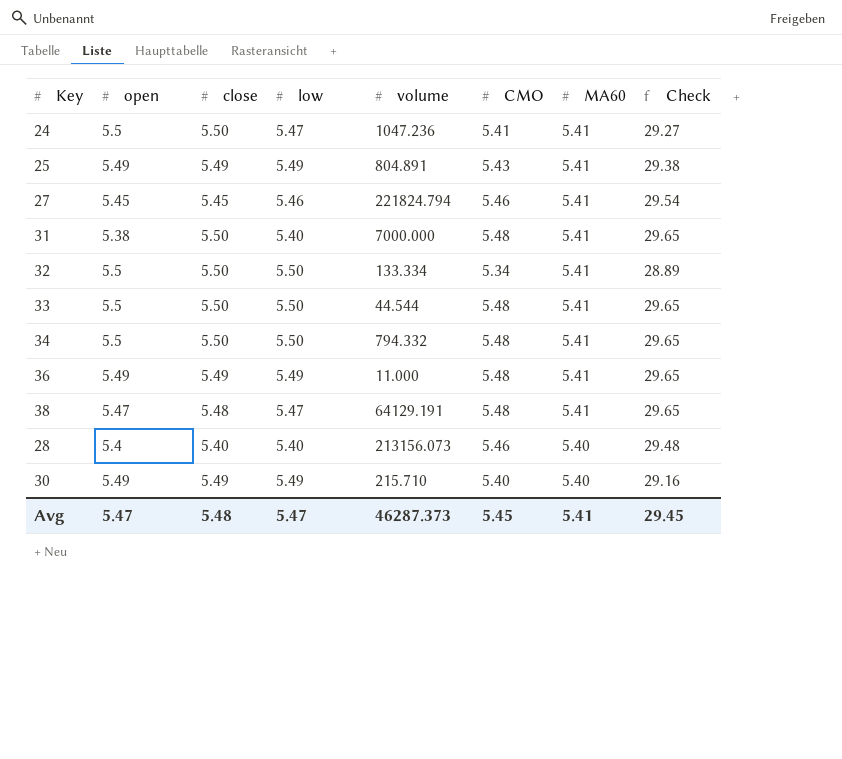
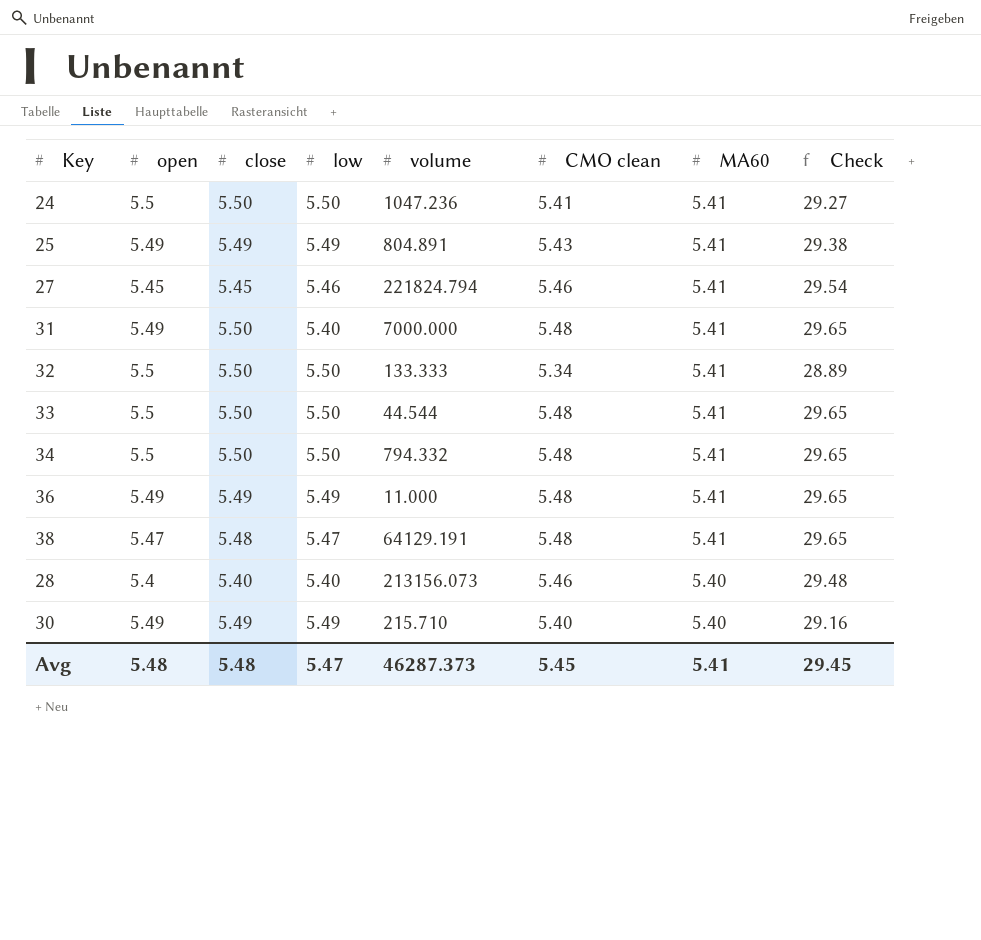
column name: CMO -> CMO clean
24 | low: 5.47 -> 5.50
31 | open: 5.38 -> 5.49
32 | volume: 133.334 -> 133.333
Avg | open: 5.47 -> 5.48

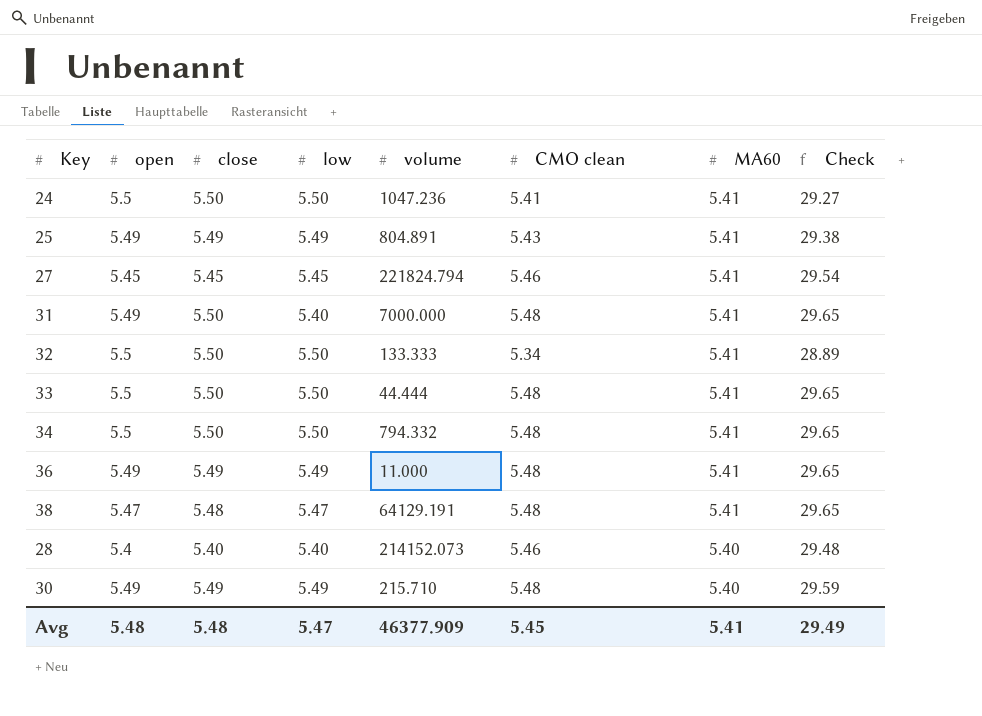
27 | low: 5.46 -> 5.45
33 | volume: 44.544 -> 44.444
28 | volume: 213156.073 -> 214152.073
30 | CMO clean: 5.40 -> 5.48
30 | Check: 29.16 -> 29.59
Avg | volume: 46287.373 -> 46377.909
Avg | Check: 29.45 -> 29.49

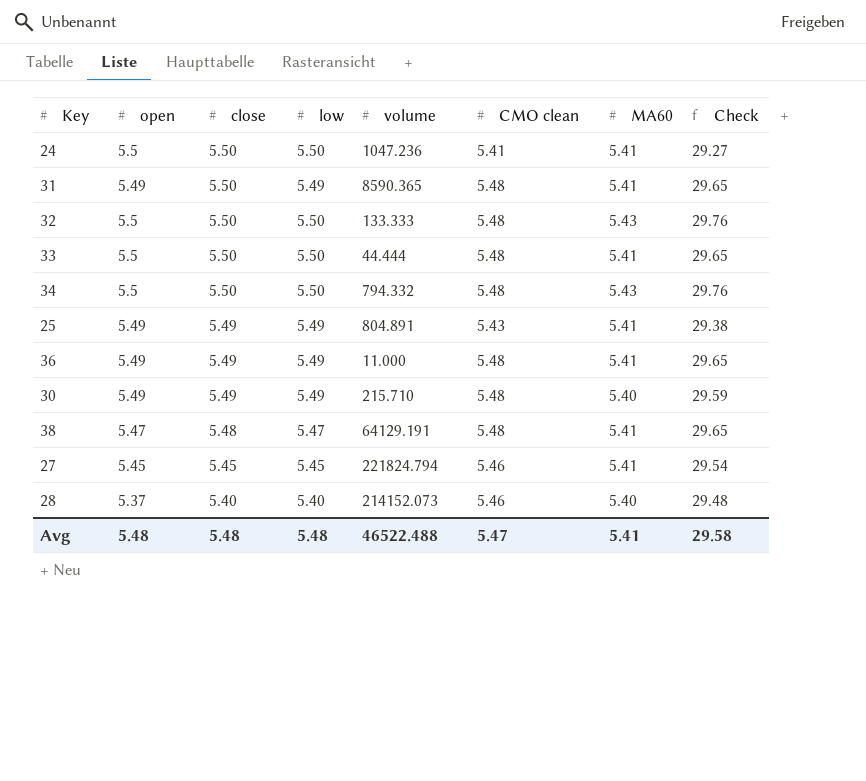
row order: MA60 descending -> close descending
31 | low: 5.40 -> 5.49
31 | volume: 7000.000 -> 8590.365
32 | CMO clean: 5.34 -> 5.48
32 | MA60: 5.41 -> 5.43
32 | Check: 28.89 -> 29.76
34 | MA60: 5.41 -> 5.43
34 | Check: 29.65 -> 29.76
28 | open: 5.4 -> 5.37
Avg | low: 5.47 -> 5.48
Avg | volume: 46377.909 -> 46522.488
Avg | CMO clean: 5.45 -> 5.47
Avg | Check: 29.49 -> 29.58

